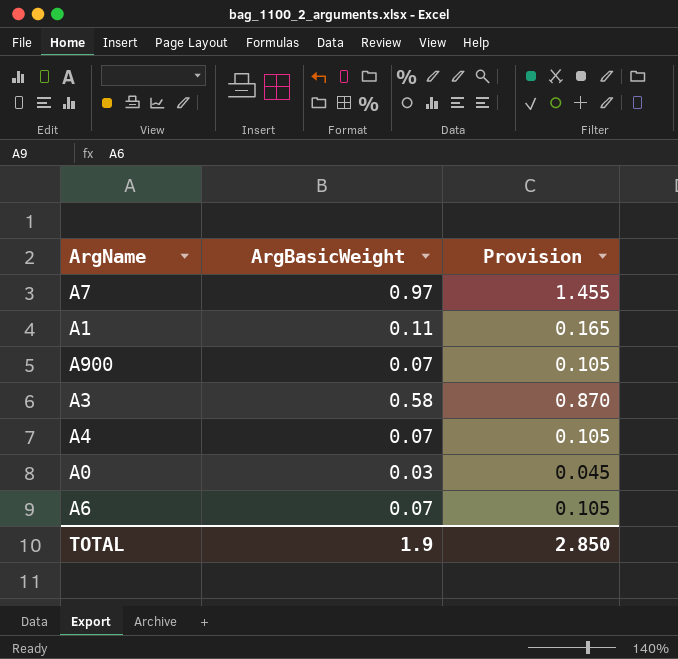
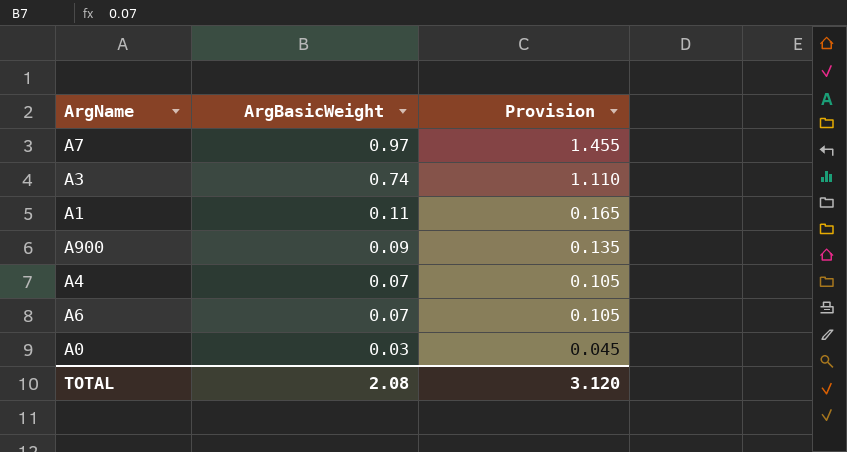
row order: none -> ArgBasicWeight descending
A3 | ArgBasicWeight: 0.58 -> 0.74
A3 | Provision: 0.870 -> 1.110
A900 | ArgBasicWeight: 0.07 -> 0.09
A900 | Provision: 0.105 -> 0.135
TOTAL | ArgBasicWeight: 1.9 -> 2.08
TOTAL | Provision: 2.850 -> 3.120

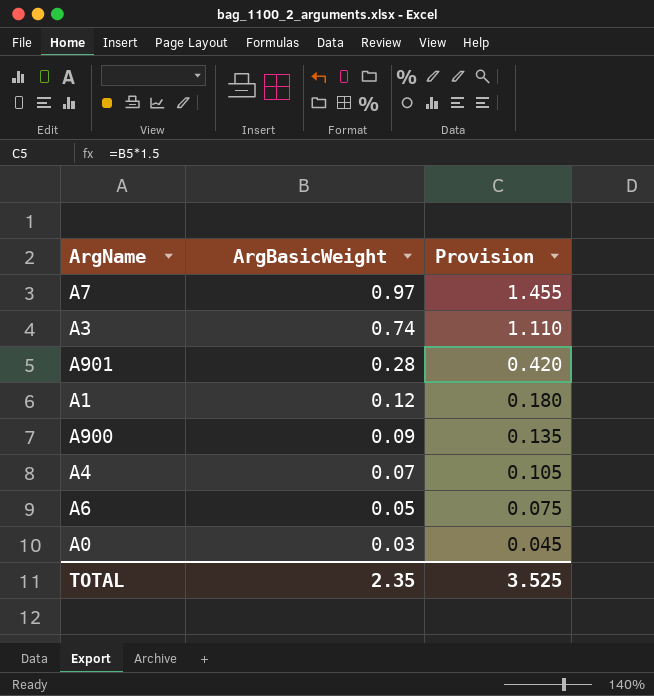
row A901: none -> 0.28 | 0.420
A1 | ArgBasicWeight: 0.11 -> 0.12
A1 | Provision: 0.165 -> 0.180
A6 | ArgBasicWeight: 0.07 -> 0.05
A6 | Provision: 0.105 -> 0.075
TOTAL | ArgBasicWeight: 2.08 -> 2.35
TOTAL | Provision: 3.120 -> 3.525

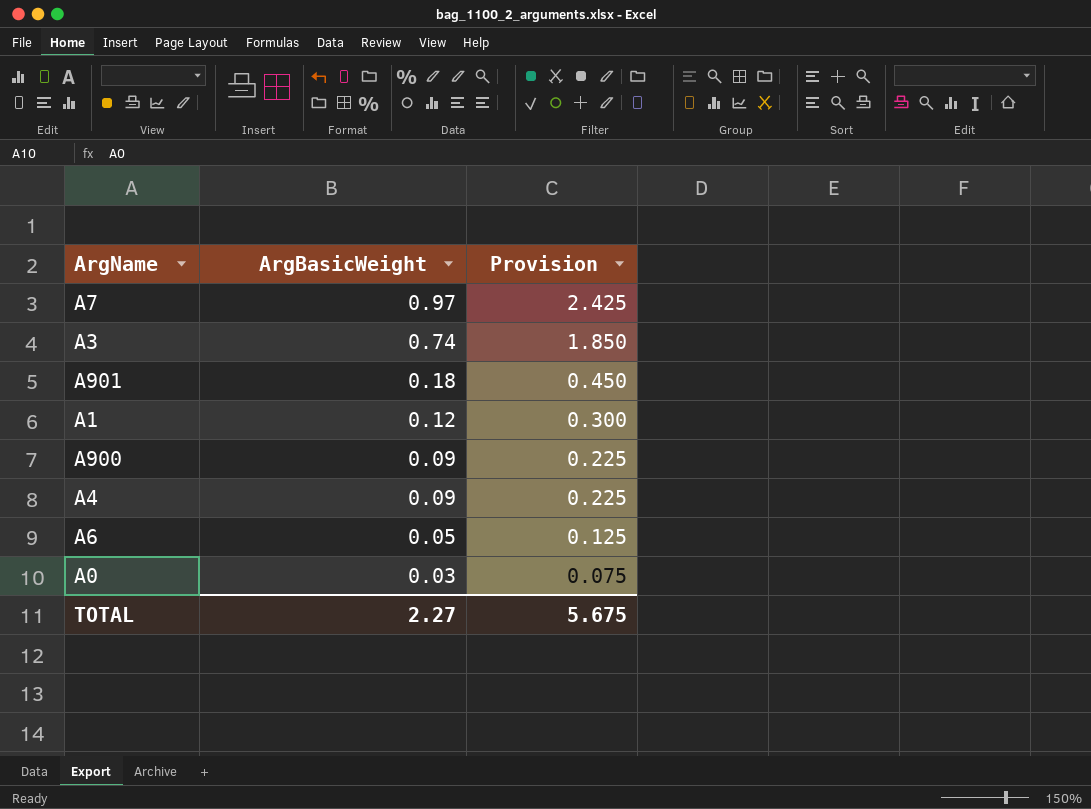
column Provision | formula: [ArgBasicWeight] * 1.5 -> [ArgBasicWeight] * 2.5
A901 | ArgBasicWeight: 0.28 -> 0.18
A4 | ArgBasicWeight: 0.07 -> 0.09
TOTAL | ArgBasicWeight: 2.35 -> 2.27
TOTAL | Provision: 3.525 -> 5.675

